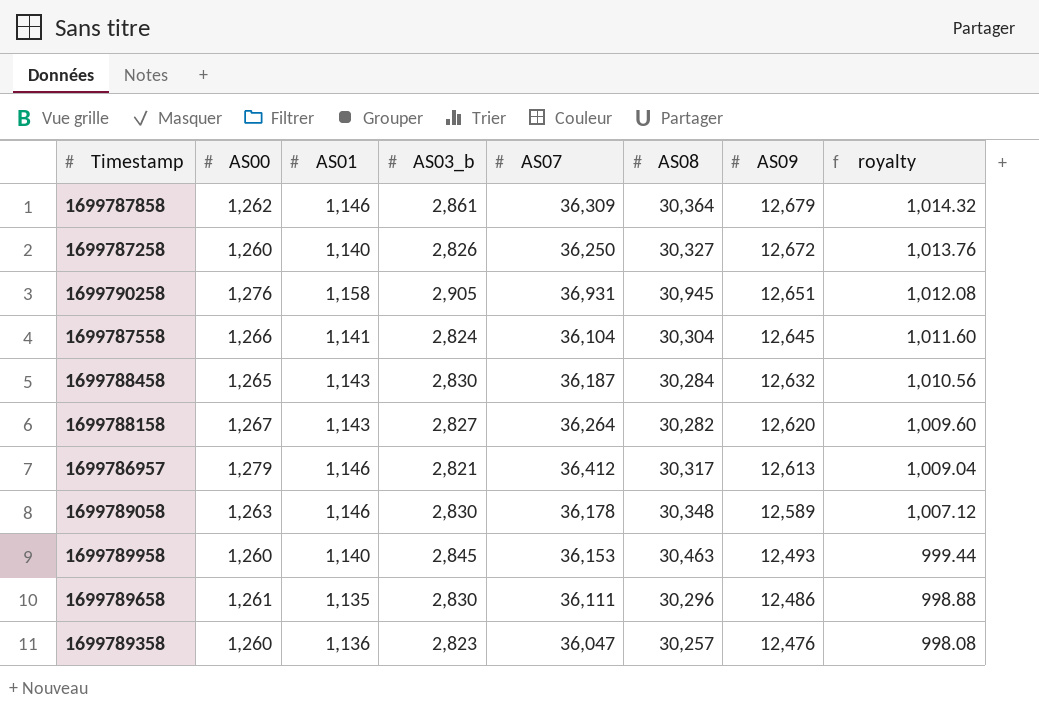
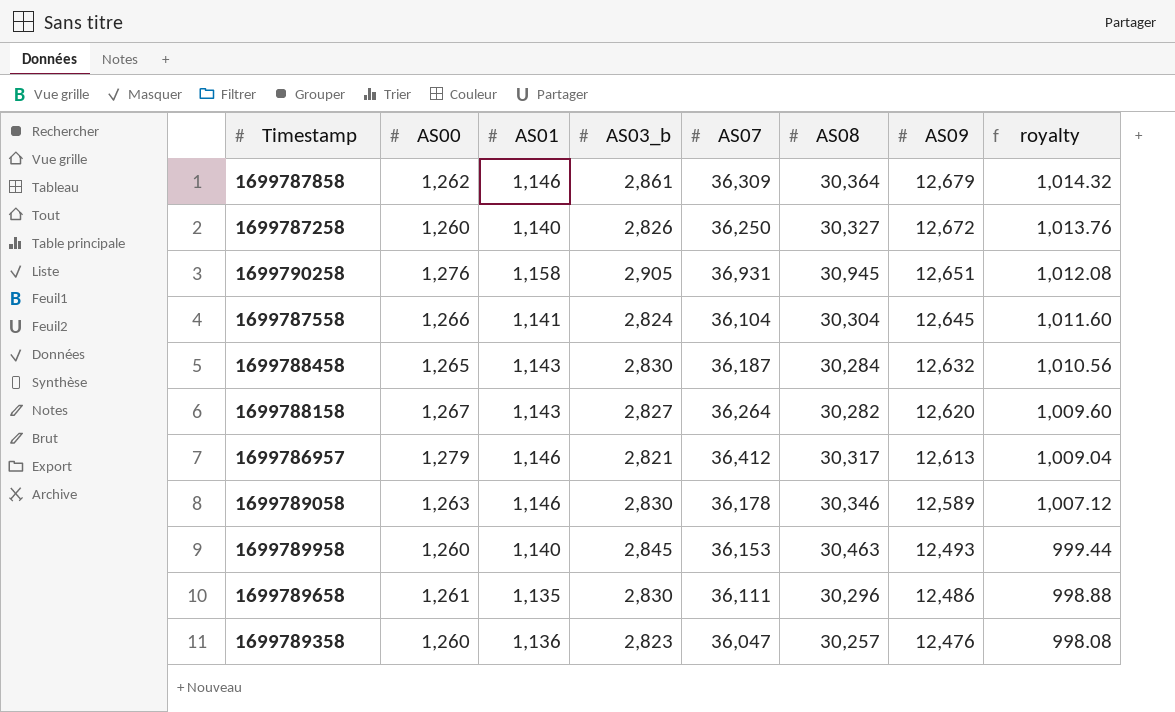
1699789058 | AS08: 30,348 -> 30,346

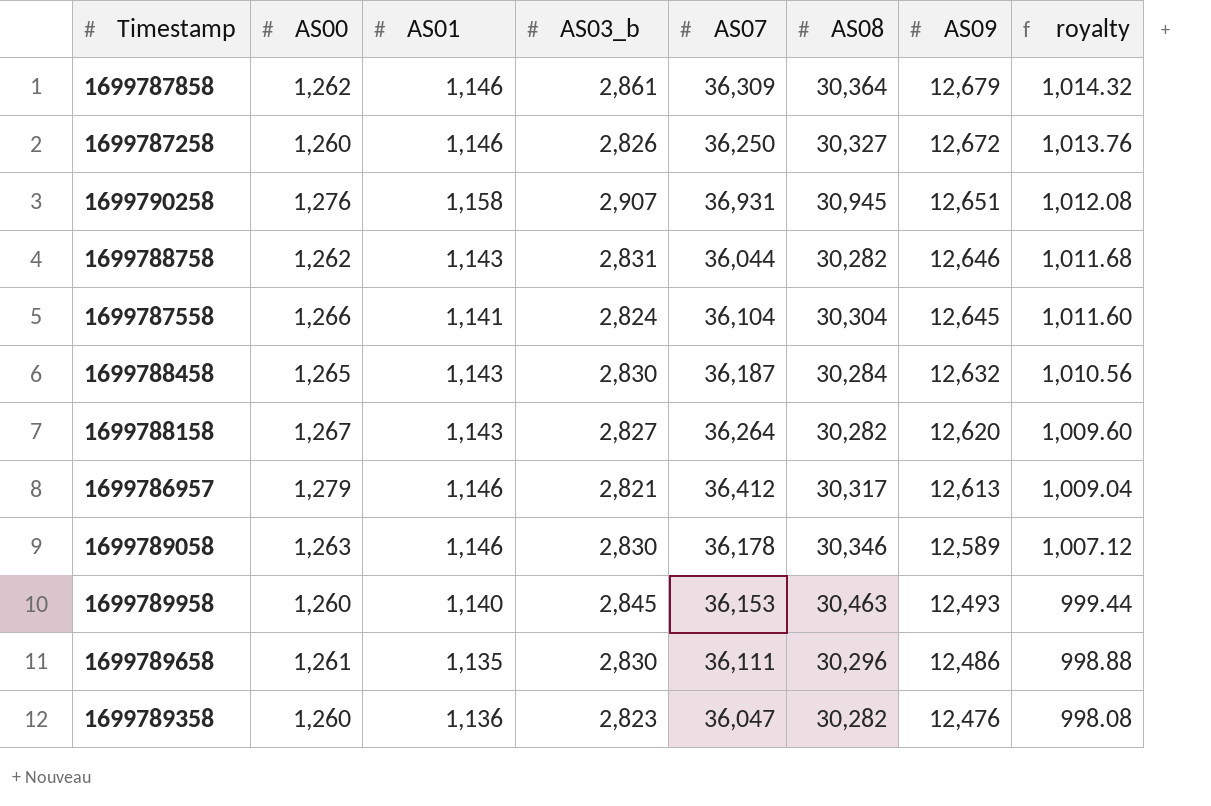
1699787258 | AS01: 1,140 -> 1,146
1699790258 | AS03_b: 2,905 -> 2,907
row 1699788758: none -> 1,262 | 1,143 | 2,831 | 36,044 | 30,282 | 12,646 | 1,011.68
1699789358 | AS08: 30,257 -> 30,282

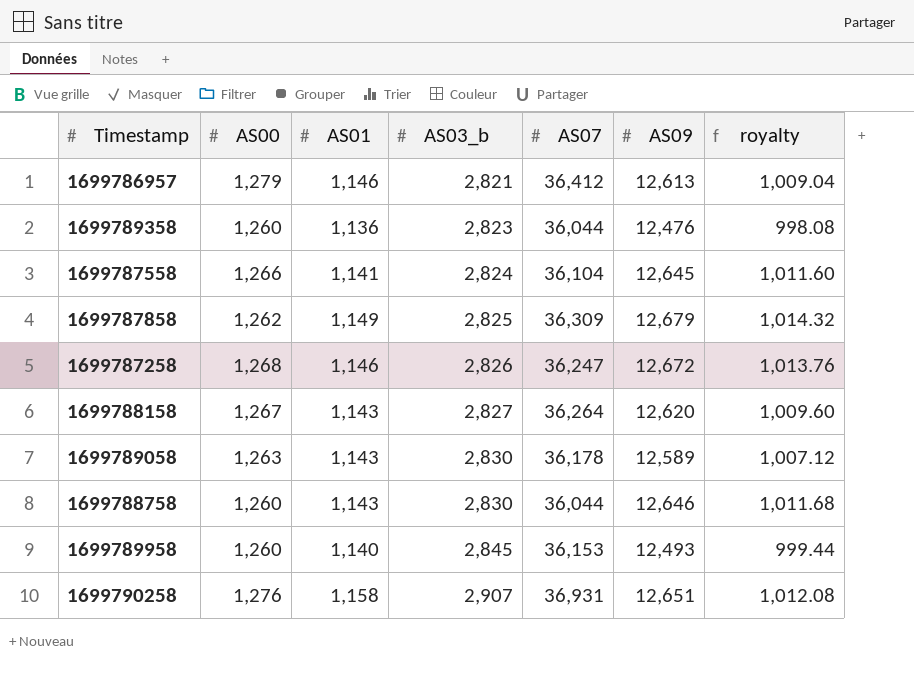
row order: AS09 descending -> AS03_b ascending
column AS08 | position: 6 -> none
row 1699788458: 1,265 | 1,143 | 2,830 | 36,187 | 30,284 | 12,632 | 1,010.56 -> none
row 1699789658: 1,261 | 1,135 | 2,830 | 36,111 | 30,296 | 12,486 | 998.88 -> none
1699789358 | AS07: 36,047 -> 36,044
1699787858 | AS01: 1,146 -> 1,149
1699787858 | AS03_b: 2,861 -> 2,825
1699787258 | AS00: 1,260 -> 1,268
1699787258 | AS07: 36,250 -> 36,247
1699789058 | AS01: 1,146 -> 1,143
1699788758 | AS00: 1,262 -> 1,260
1699788758 | AS03_b: 2,831 -> 2,830

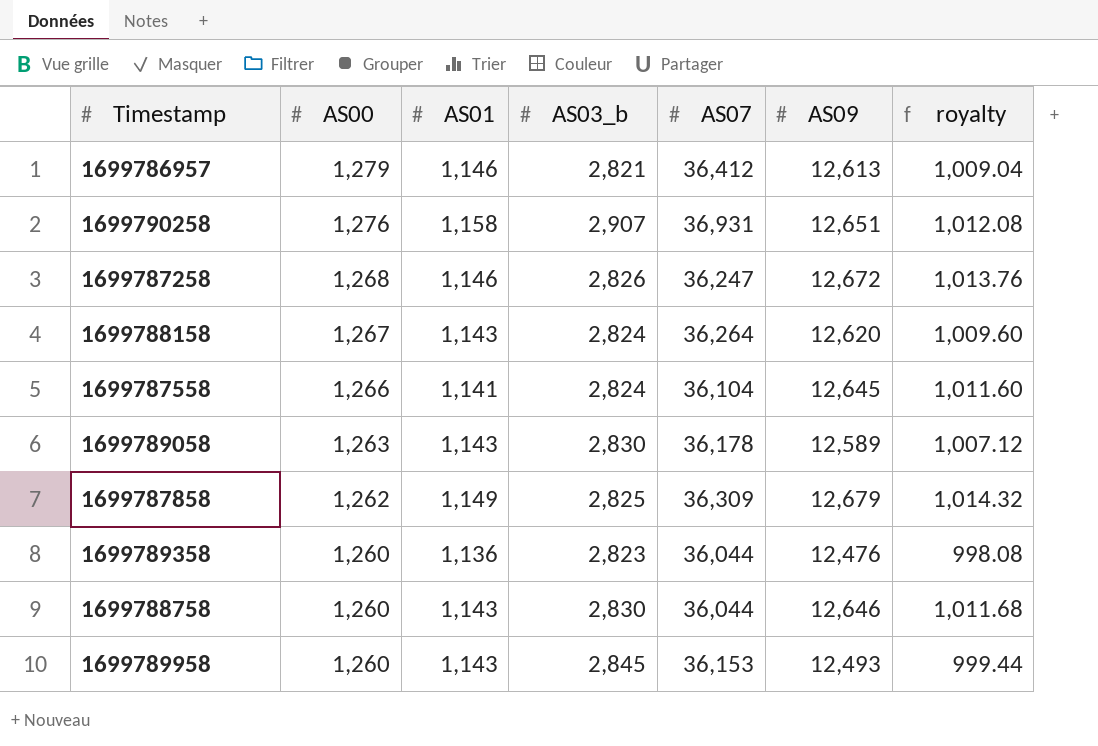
row order: AS03_b ascending -> AS00 descending
1699788158 | AS03_b: 2,827 -> 2,824
1699789958 | AS01: 1,140 -> 1,143

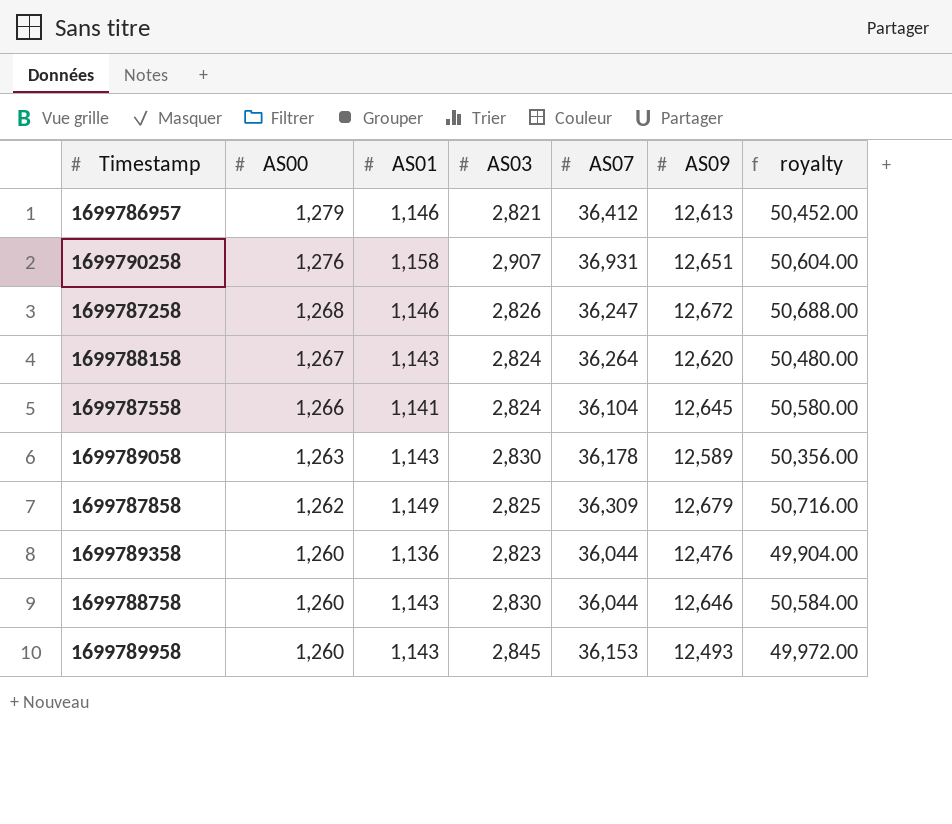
column name: AS03_b -> AS03
column royalty | formula: [AS09] * 0.08 -> [AS09] * 4

